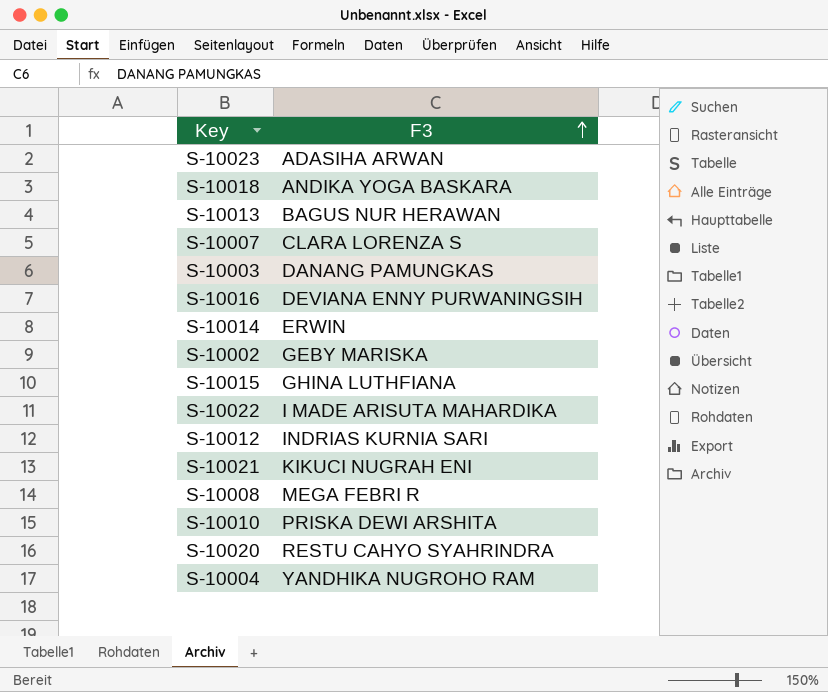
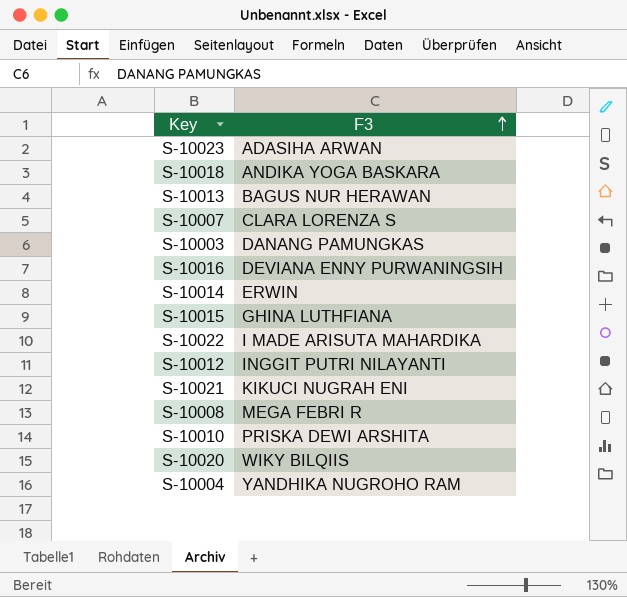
row S-10002: GEBY MARISKA -> none
S-10012 | F3: INDRIAS KURNIA SARI -> INGGIT PUTRI NILAYANTI
S-10020 | F3: RESTU CAHYO SYAHRINDRA -> WIKY BILQIIS

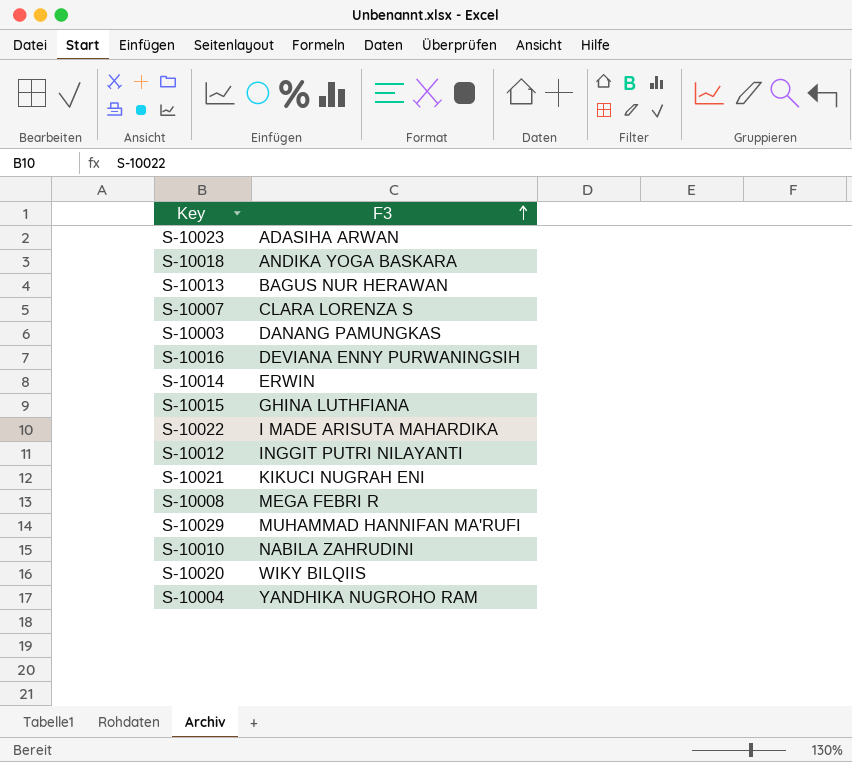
row S-10029: none -> MUHAMMAD HANNIFAN MA'RUFI
S-10010 | F3: PRISKA DEWI ARSHITA -> NABILA ZAHRUDINI

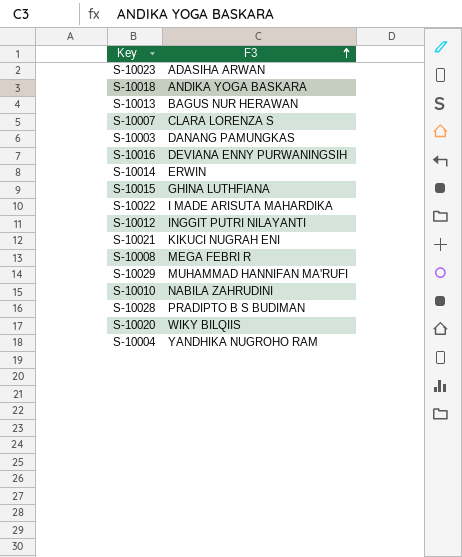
row S-10028: none -> PRADIPTO B S BUDIMAN

